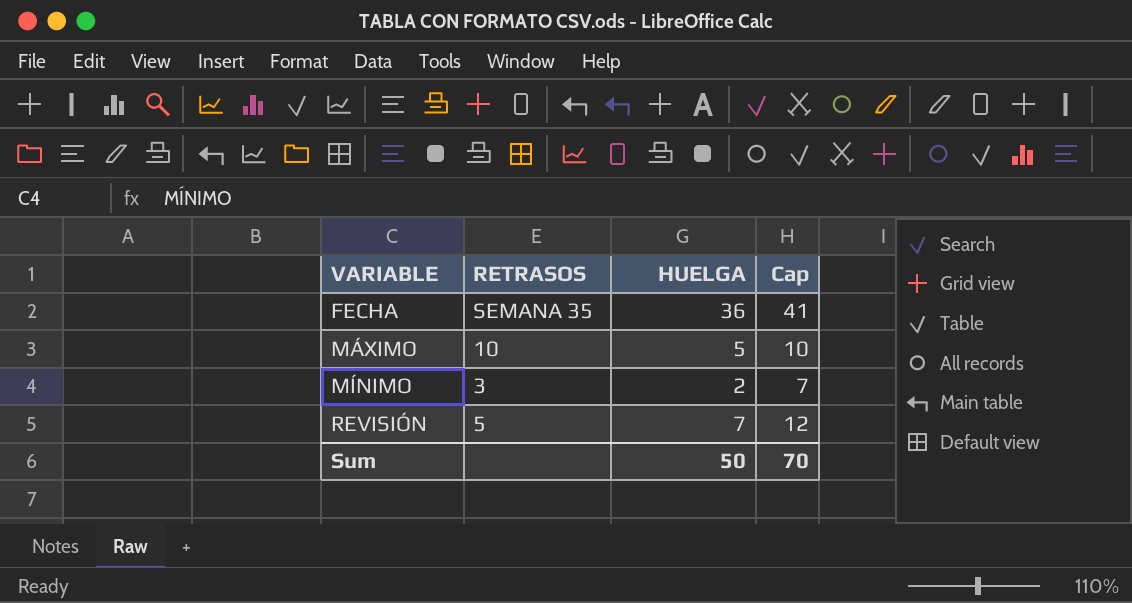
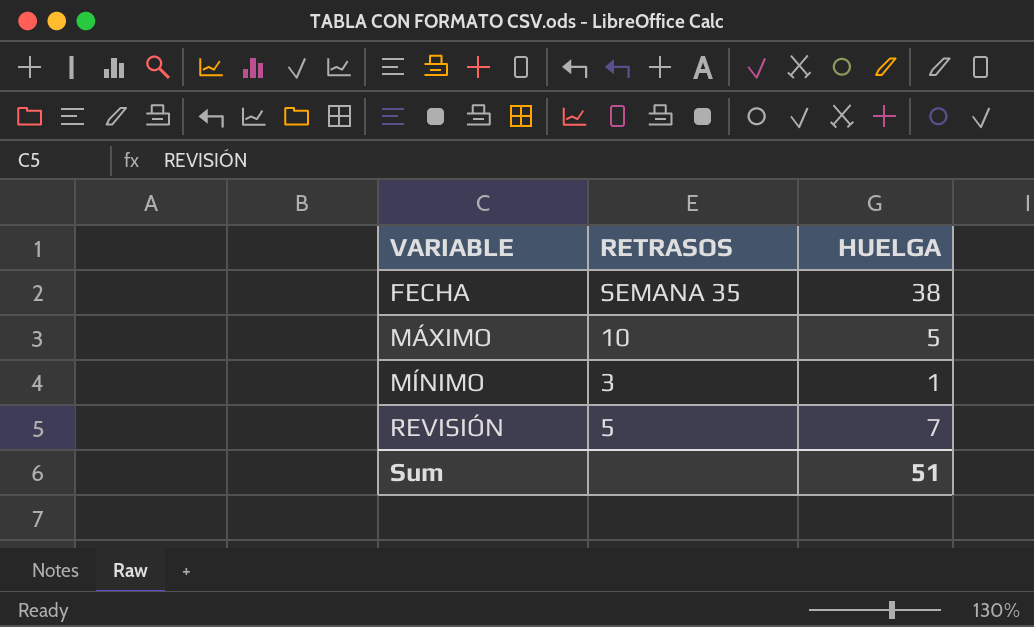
column Cap | formula: [HUELGA] + 5 -> none
FECHA | HUELGA: 36 -> 38
MÍNIMO | HUELGA: 2 -> 1
Sum | HUELGA: 50 -> 51

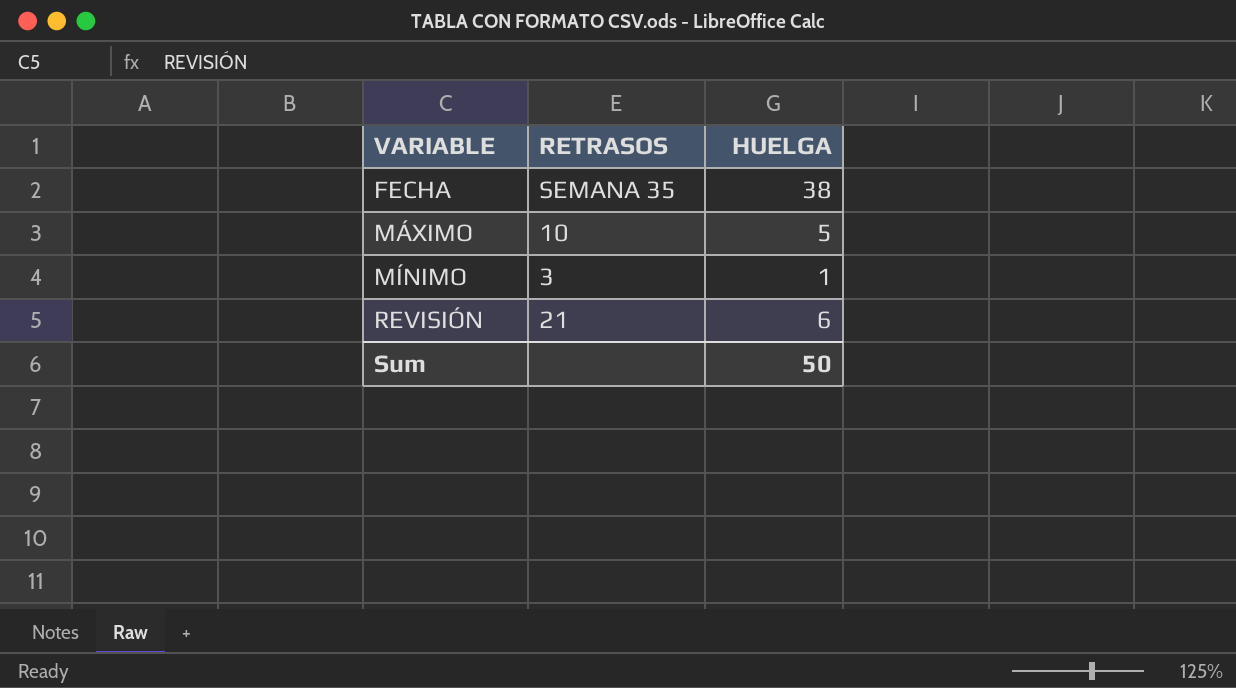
REVISIÓN | RETRASOS: 5 -> 21
REVISIÓN | HUELGA: 7 -> 6
Sum | HUELGA: 51 -> 50

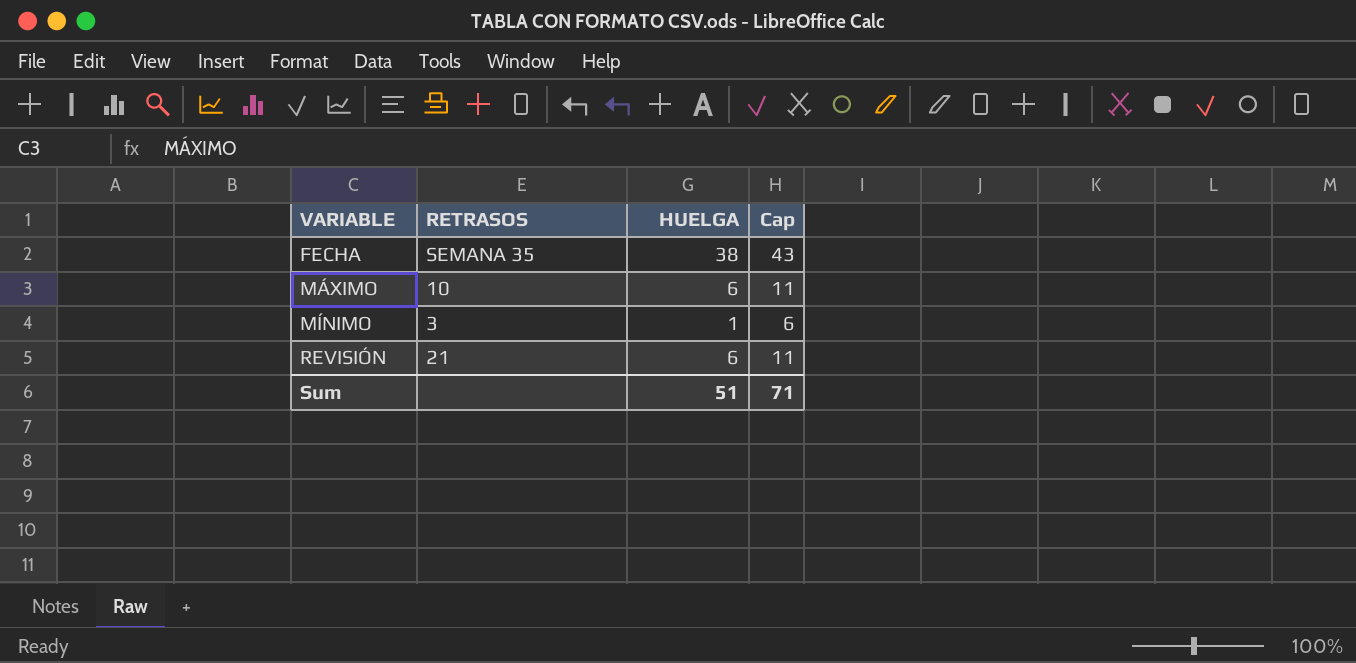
column Cap | formula: none -> [HUELGA] + 5
MÁXIMO | HUELGA: 5 -> 6
Sum | HUELGA: 50 -> 51

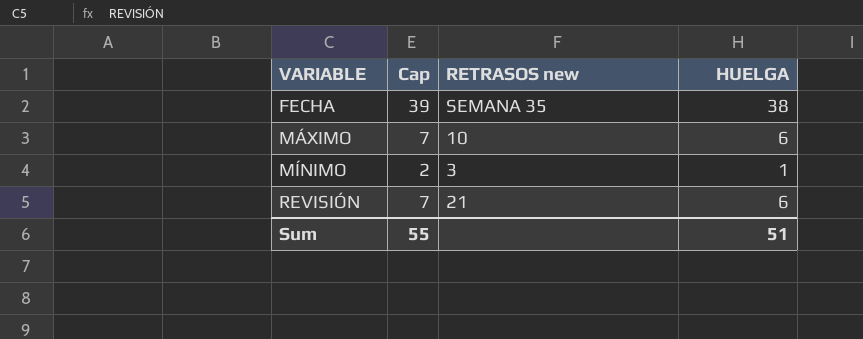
column Cap | formula: [HUELGA] + 5 -> [HUELGA] + 1
column Cap | position: 4 -> 2
column name: RETRASOS -> RETRASOS new
Sum | Cap: 71 -> 55

